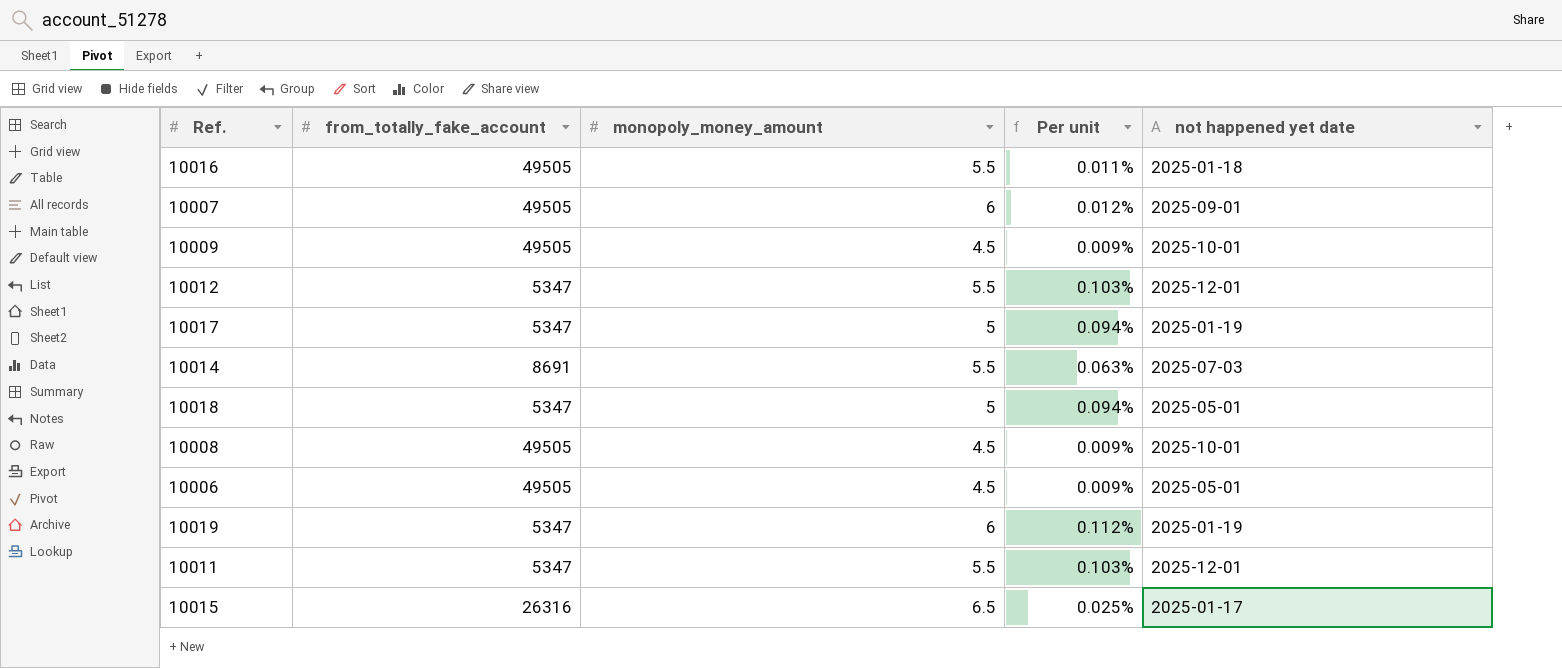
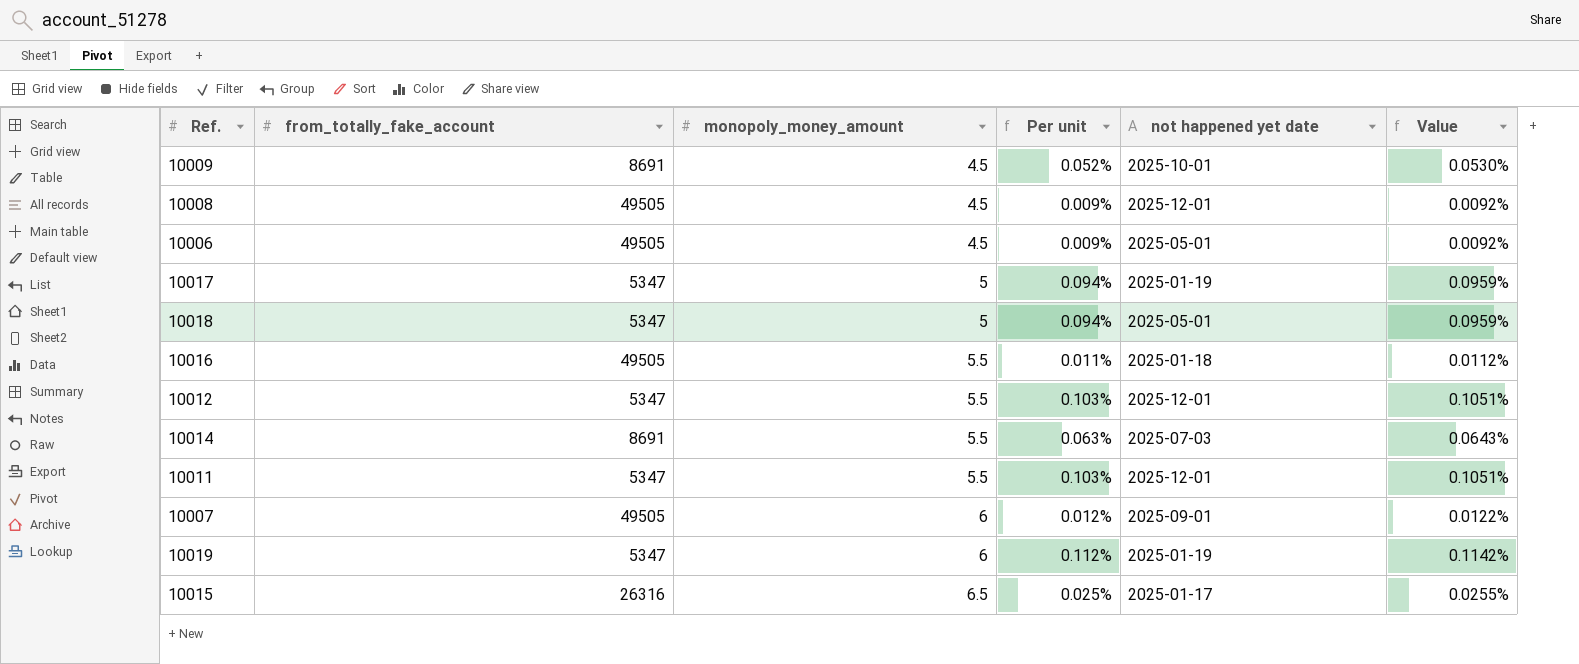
row order: none -> monopoly_money_amount ascending
column Value | formula: none -> [Per unit] * 1.02
10009 | from_totally_fake_account: 49505 -> 8691
10009 | Per unit: 0.009% -> 0.052%
10008 | not happened yet date: 2025-10-01 -> 2025-12-01

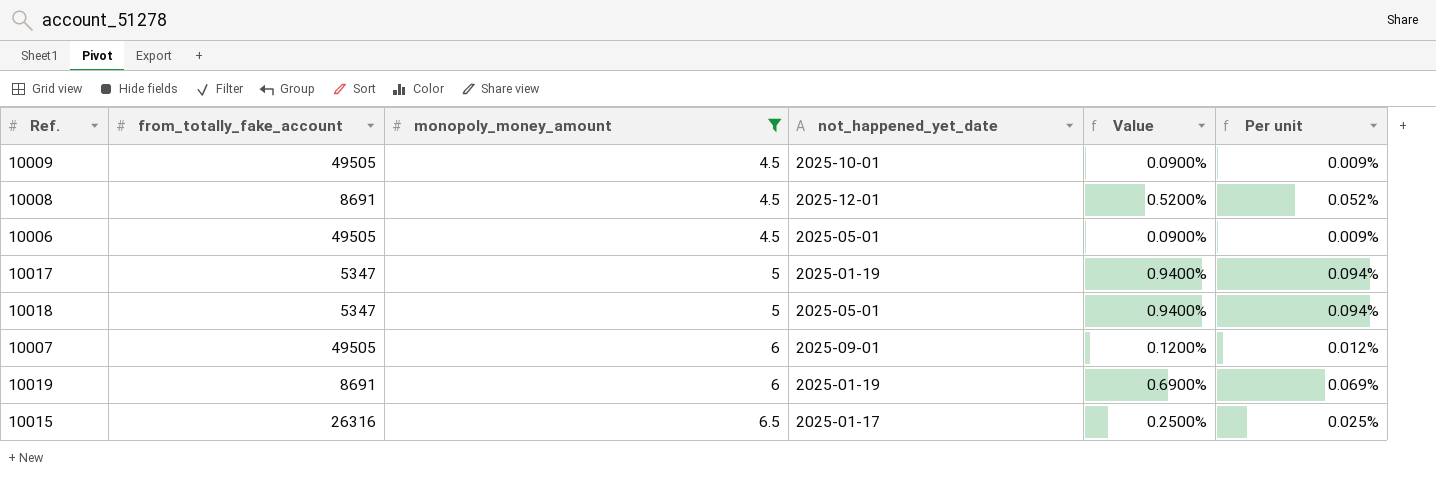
filter: none -> monopoly_money_amount != 5.5
column name: not happened yet date -> not_happened_yet_date
column Value | formula: [Per unit] * 1.02 -> [Per unit] * 10
column Per unit | position: 4 -> 6
10009 | from_totally_fake_account: 8691 -> 49505
10009 | Per unit: 0.052% -> 0.009%
10008 | from_totally_fake_account: 49505 -> 8691
10008 | Per unit: 0.009% -> 0.052%
10019 | from_totally_fake_account: 5347 -> 8691
10019 | Per unit: 0.112% -> 0.069%

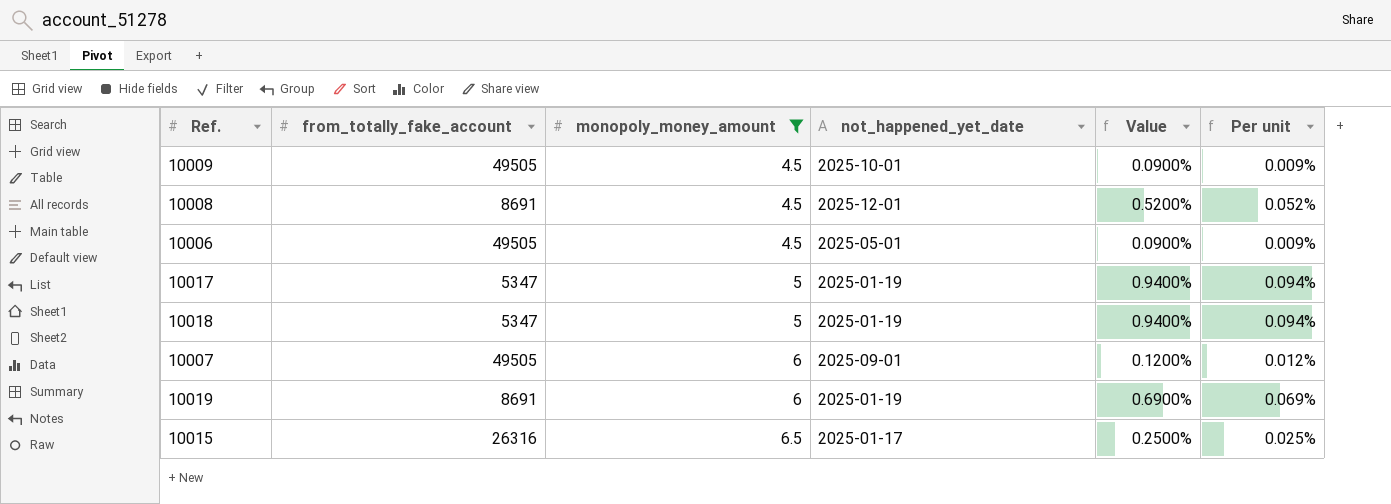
10018 | not_happened_yet_date: 2025-05-01 -> 2025-01-19

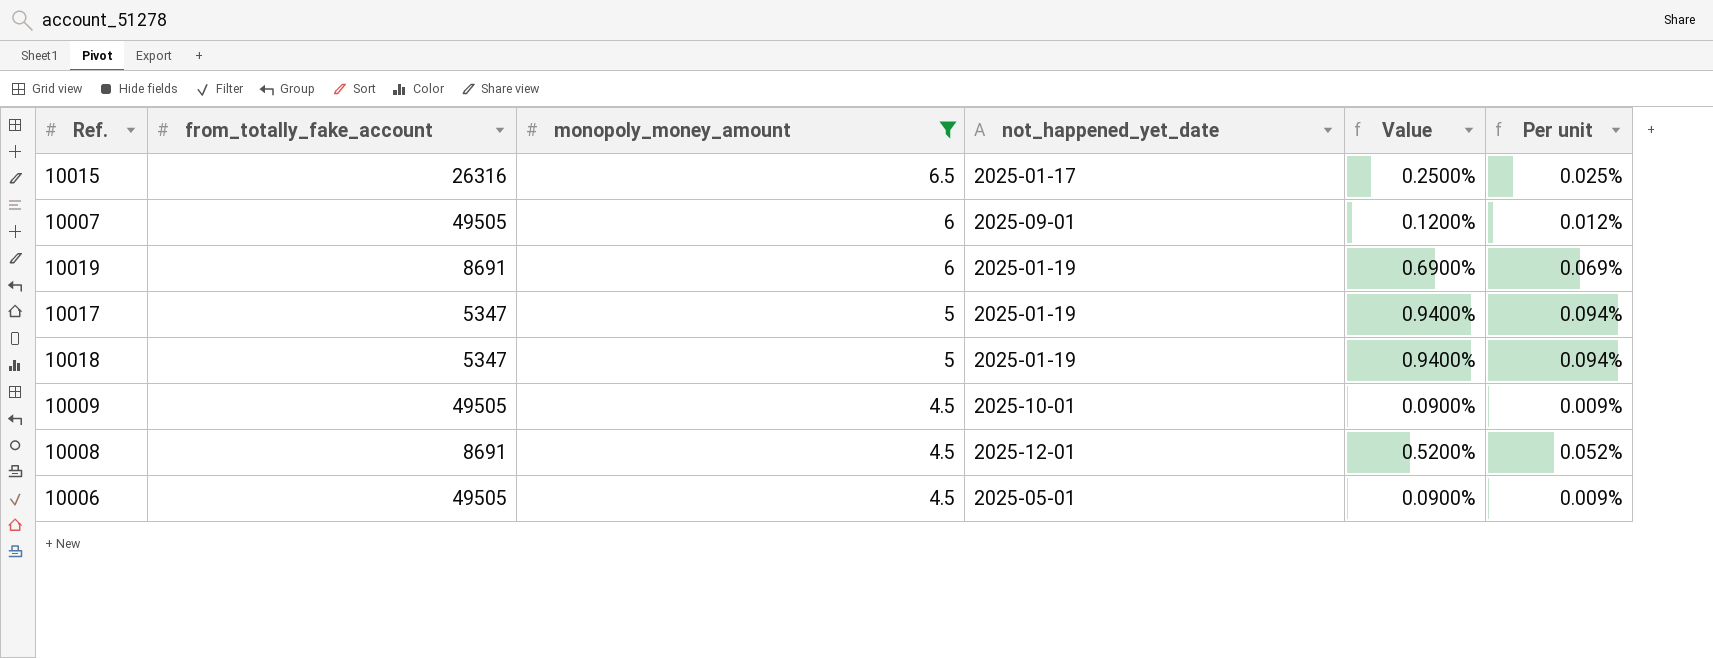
row order: monopoly_money_amount ascending -> monopoly_money_amount descending

